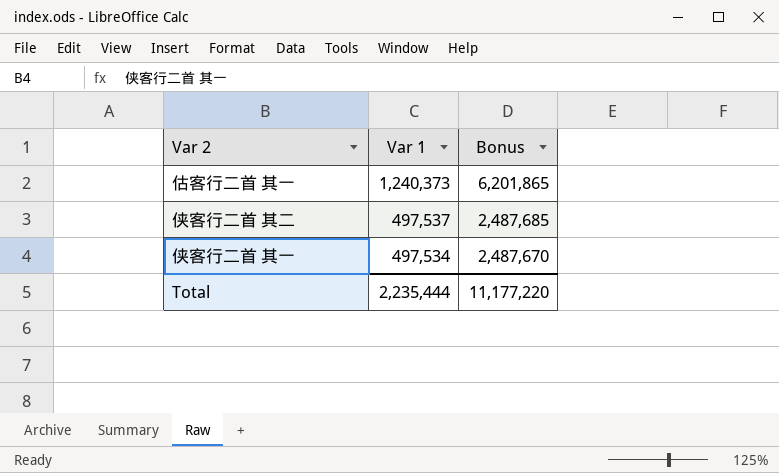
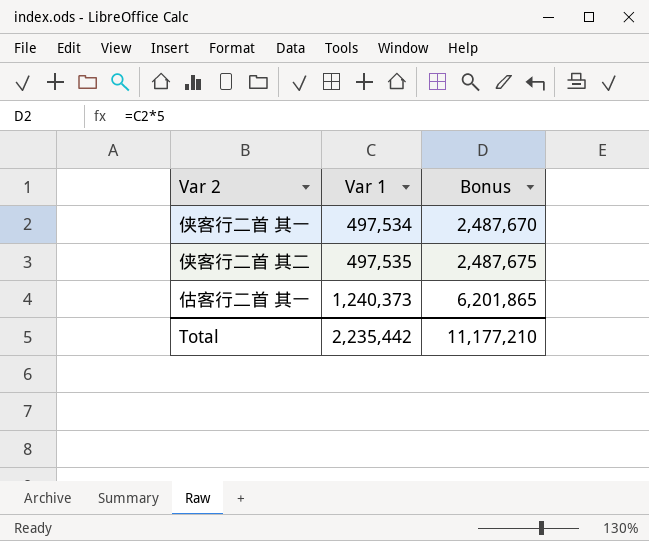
row order: Var 1 descending -> Var 1 ascending
侠客行二首 其二 | Var 1: 497,537 -> 497,535
侠客行二首 其二 | Bonus: 2,487,685 -> 2,487,675
Total | Var 1: 2,235,444 -> 2,235,442
Total | Bonus: 11,177,220 -> 11,177,210

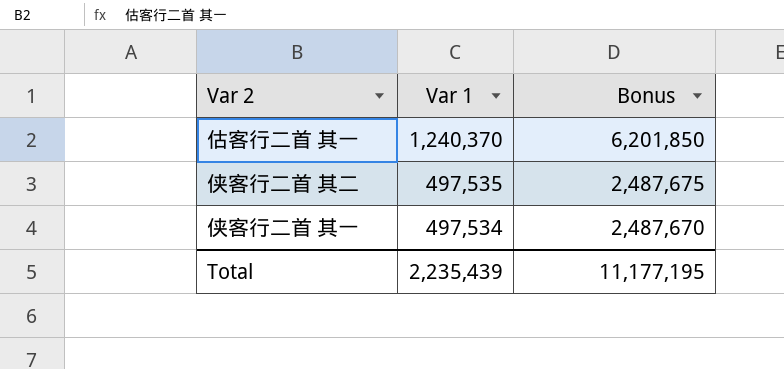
row order: Var 1 ascending -> Var 1 descending
估客行二首 其一 | Var 1: 1,240,373 -> 1,240,370
估客行二首 其一 | Bonus: 6,201,865 -> 6,201,850
Total | Var 1: 2,235,442 -> 2,235,439
Total | Bonus: 11,177,210 -> 11,177,195

